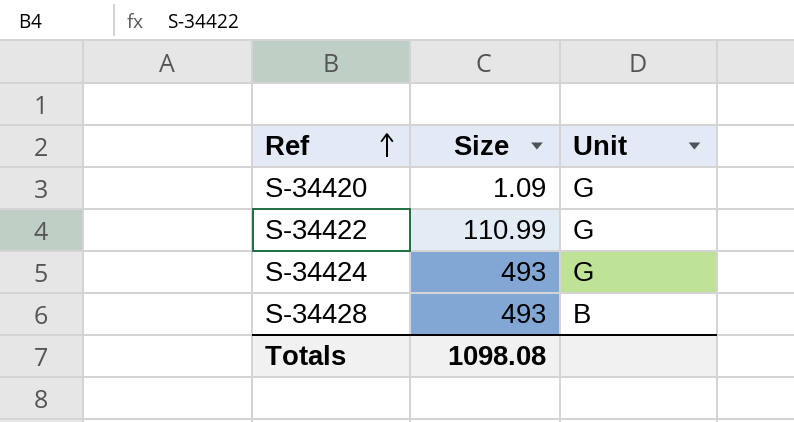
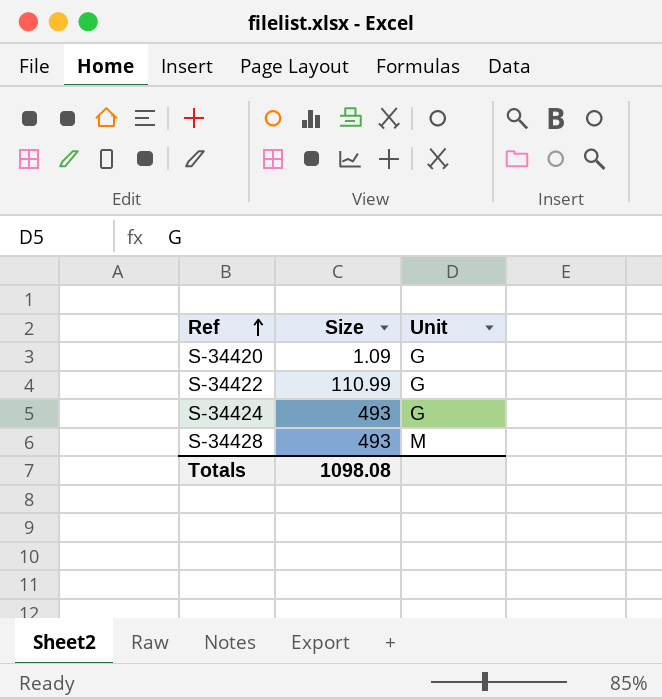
S-34428 | Unit: B -> M

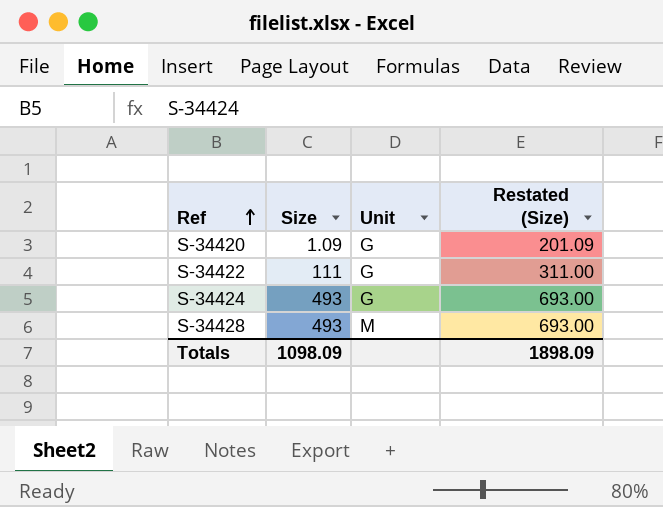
column Restated (Size) | formula: none -> [Size] + 200
S-34422 | Size: 110.99 -> 111
Totals | Size: 1098.08 -> 1098.09

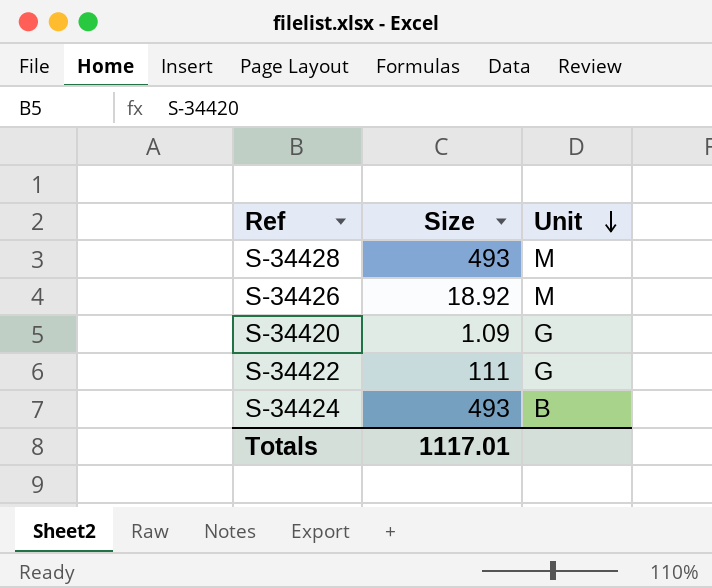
row order: Ref ascending -> Unit descending
column Restated (Size) | formula: [Size] + 200 -> none
row S-34426: none -> 18.92 | M
S-34424 | Unit: G -> B
Totals | Size: 1098.09 -> 1117.01

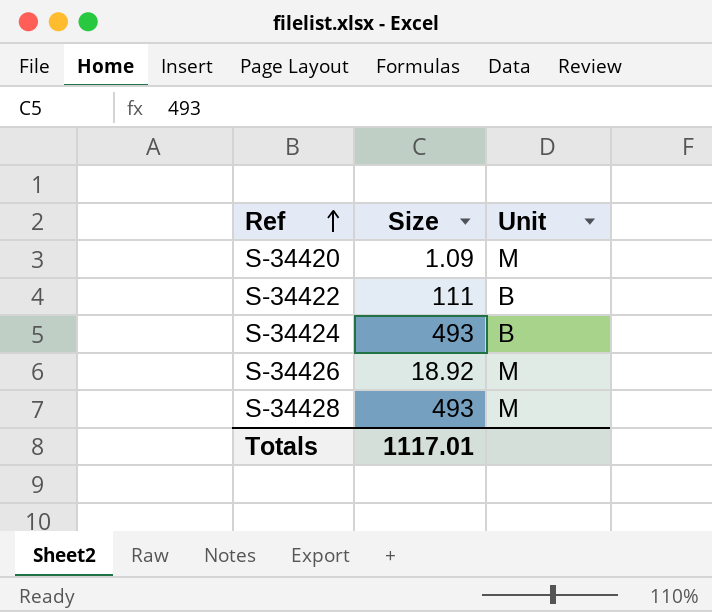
row order: Unit descending -> Ref ascending
S-34420 | Unit: G -> M
S-34422 | Unit: G -> B

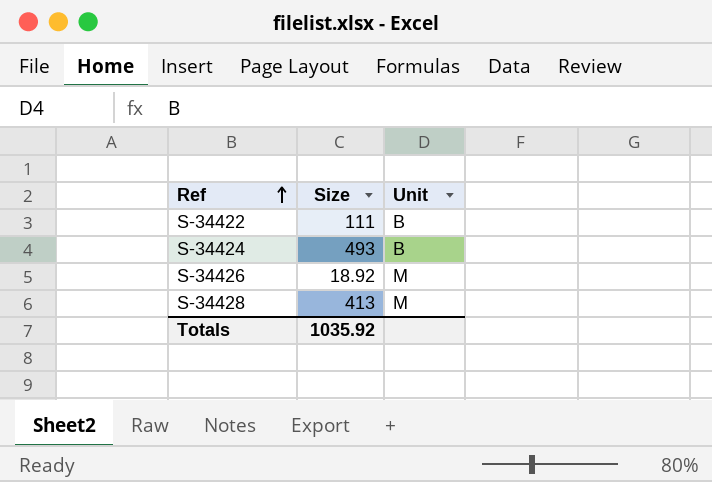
row S-34420: 1.09 | M -> none
S-34428 | Size: 493 -> 413
Totals | Size: 1117.01 -> 1035.92

